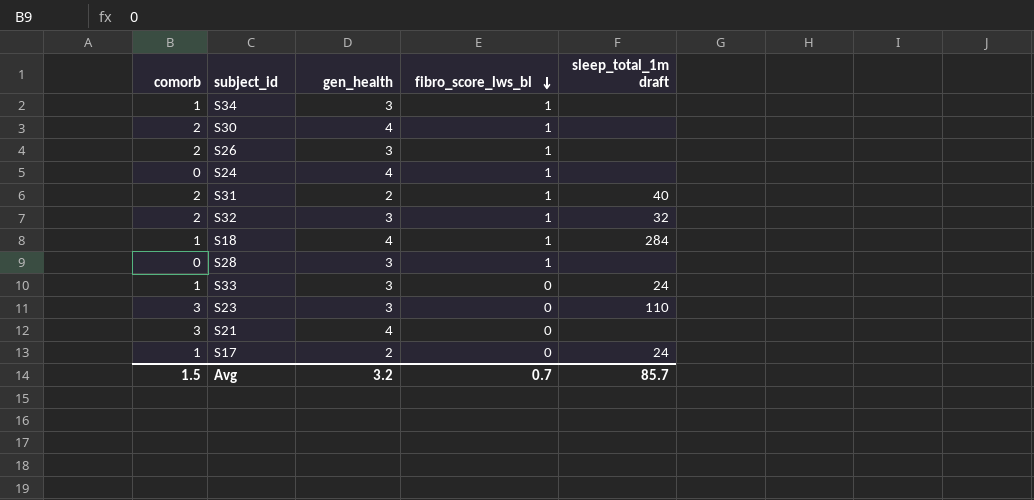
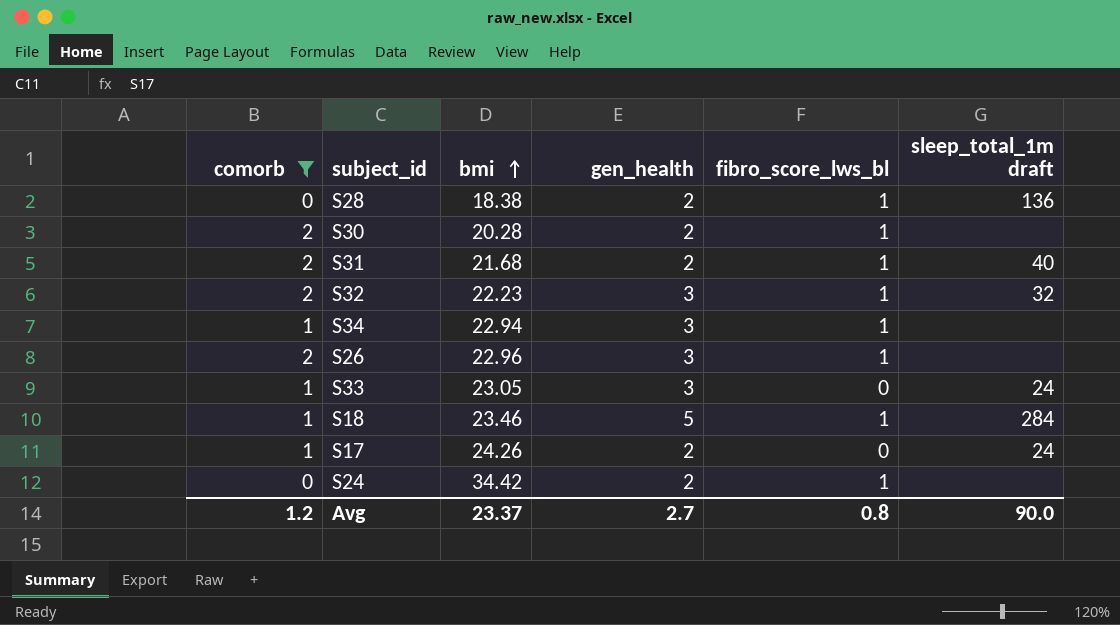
filter: none -> comorb != 3
row order: fibro_score_lws_bl descending -> bmi ascending
column bmi | position: none -> 3
S28 | gen_health: 3 -> 2
S28 | sleep_total_1m draft: none -> 136
S30 | gen_health: 4 -> 2
S18 | gen_health: 4 -> 5
S24 | gen_health: 4 -> 2
Avg | comorb: 1.5 -> 1.2
Avg | gen_health: 3.2 -> 2.7
Avg | fibro_score_lws_bl: 0.7 -> 0.8
Avg | sleep_total_1m draft: 85.7 -> 90.0

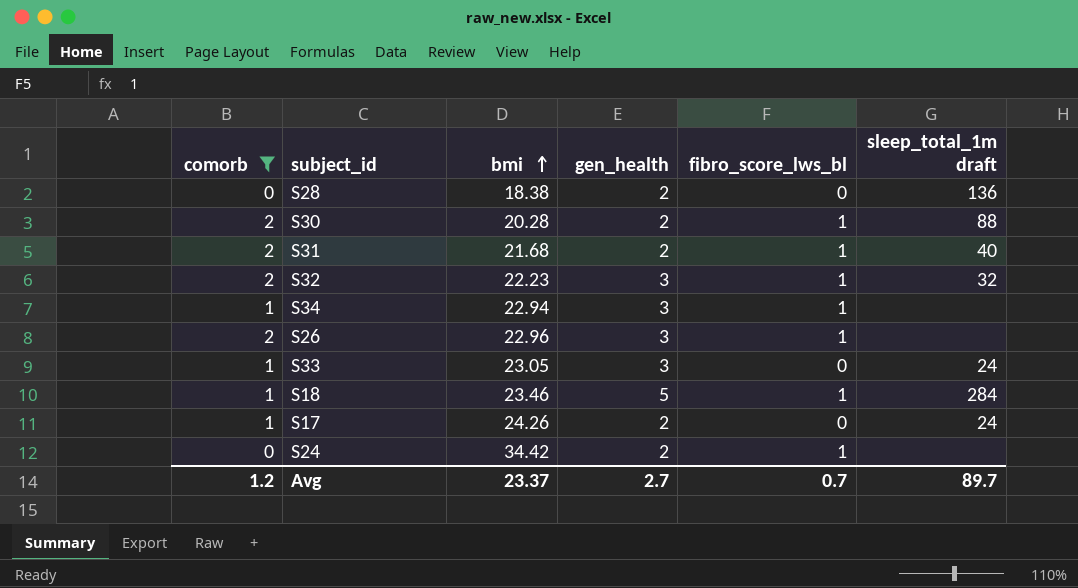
S28 | fibro_score_lws_bl: 1 -> 0
S30 | sleep_total_1m draft: none -> 88
Avg | fibro_score_lws_bl: 0.8 -> 0.7
Avg | sleep_total_1m draft: 90.0 -> 89.7

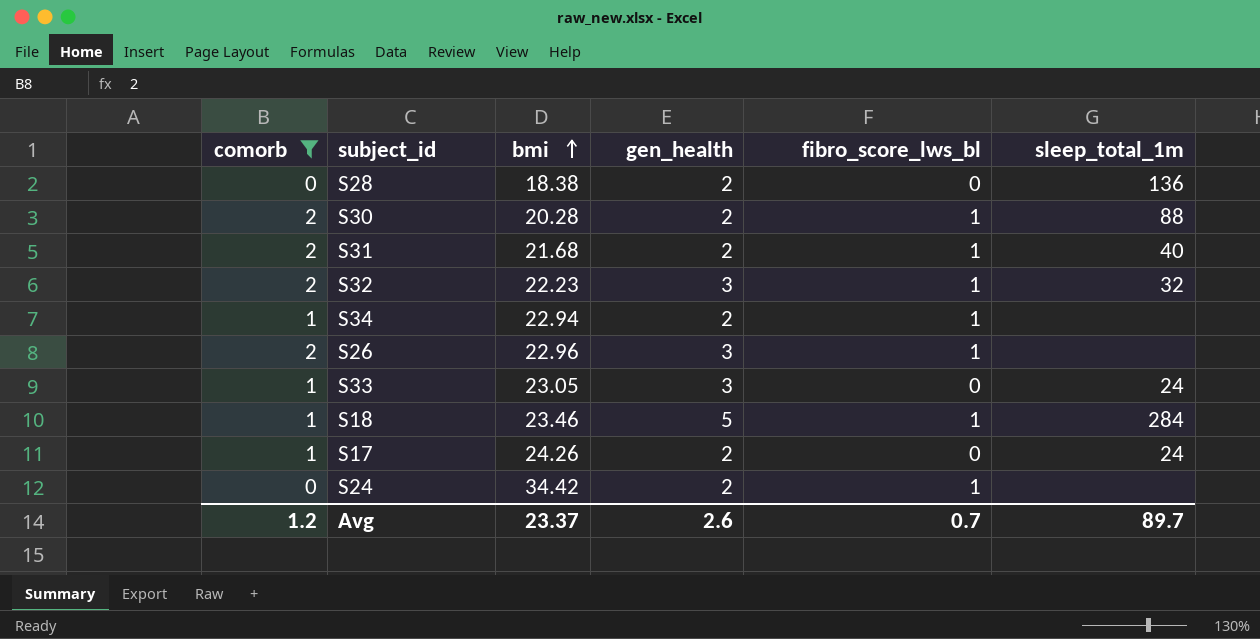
column name: sleep_total_1m draft -> sleep_total_1m
S34 | gen_health: 3 -> 2
Avg | gen_health: 2.7 -> 2.6

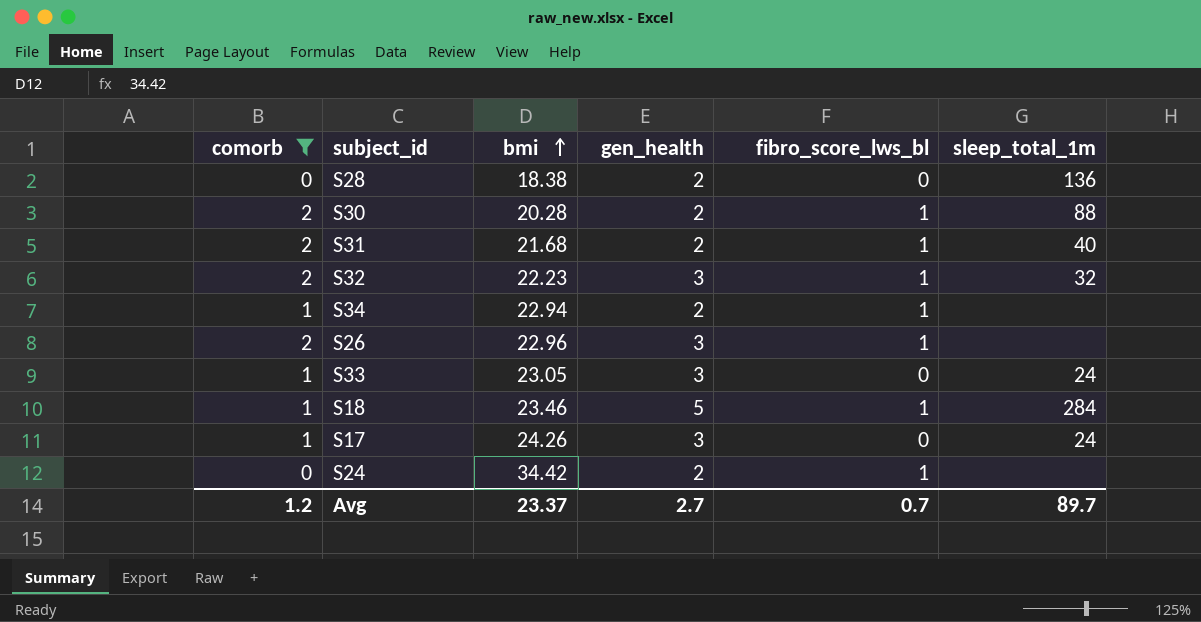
S17 | gen_health: 2 -> 3
Avg | gen_health: 2.6 -> 2.7

